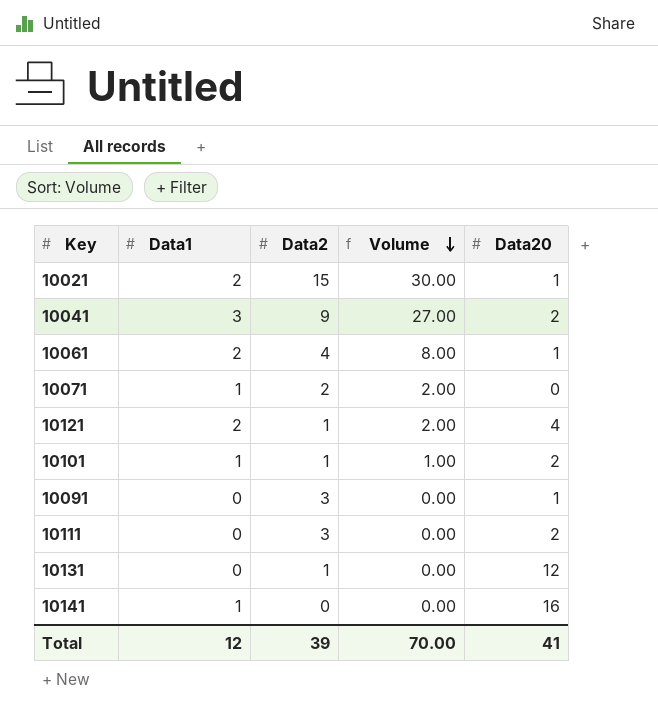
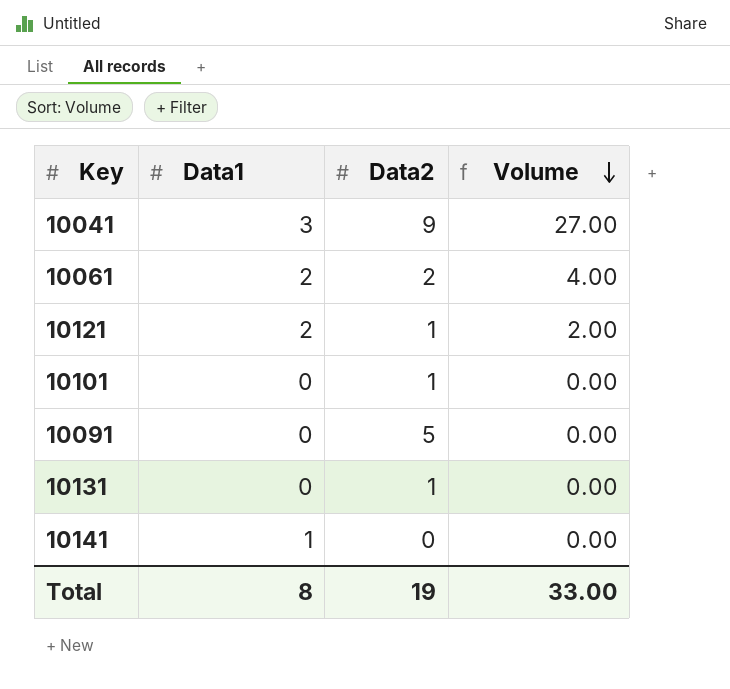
column Data20 | position: 5 -> none
row 10021: 2 | 15 | 30.00 | 1 -> none
row 10071: 1 | 2 | 2.00 | 0 -> none
row 10111: 0 | 3 | 0.00 | 2 -> none
10061 | Data2: 4 -> 2
10061 | Volume: 8.00 -> 4.00
10101 | Data1: 1 -> 0
10101 | Volume: 1.00 -> 0.00
10091 | Data2: 3 -> 5
Total | Data1: 12 -> 8
Total | Data2: 39 -> 19
Total | Volume: 70.00 -> 33.00

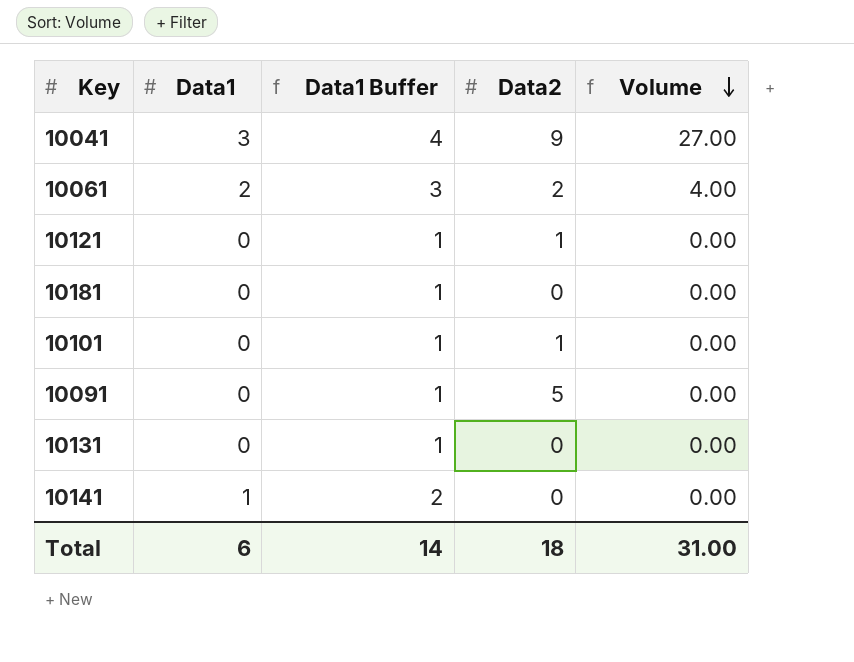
column Data1 Buffer | formula: none -> [Data1] + 1
10121 | Data1: 2 -> 0
10121 | Volume: 2.00 -> 0.00
row 10181: none -> 0 | 1 | 0 | 0.00
10131 | Data2: 1 -> 0
Total | Data1: 8 -> 6
Total | Data2: 19 -> 18
Total | Volume: 33.00 -> 31.00

